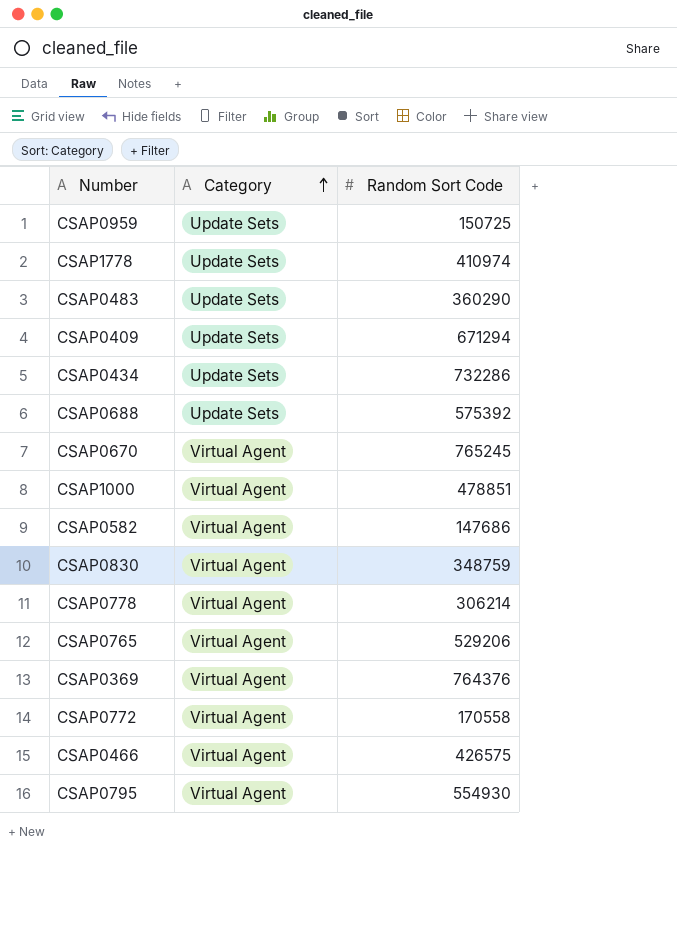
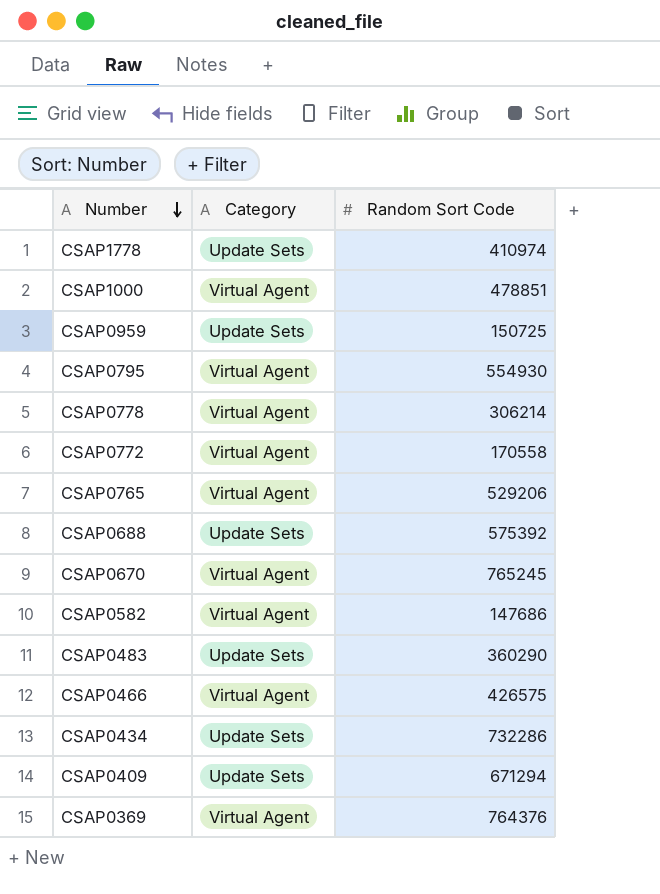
row order: Category ascending -> Number descending
row CSAP0830: Virtual Agent | 348759 -> none

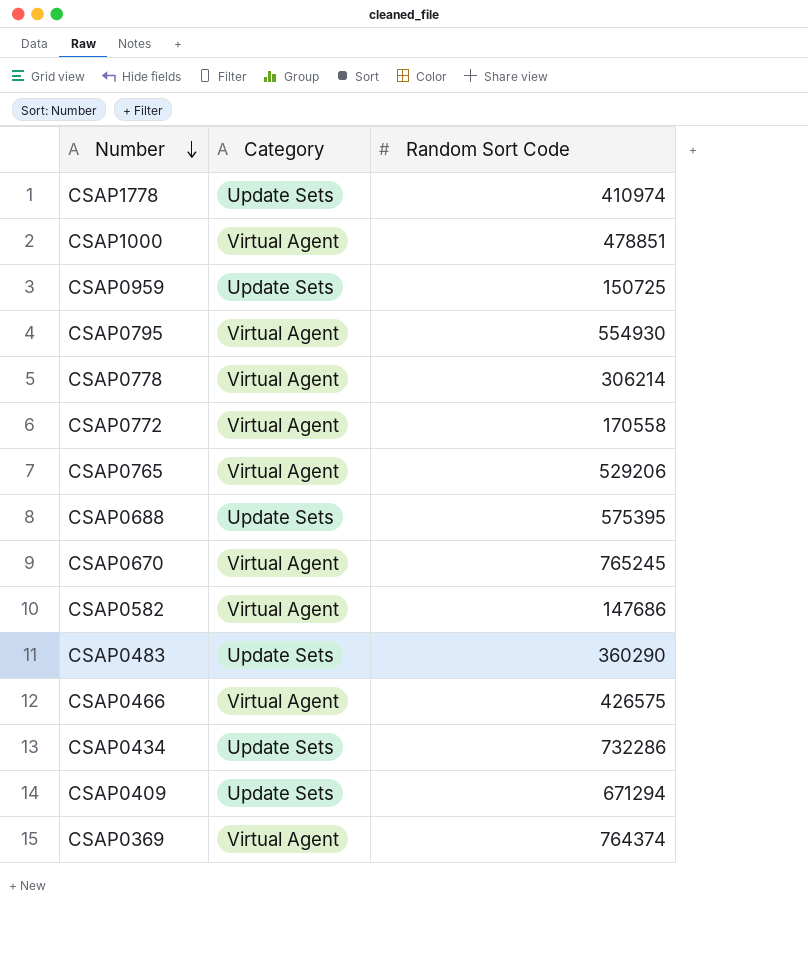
CSAP0688 | Random Sort Code: 575392 -> 575395
CSAP0369 | Random Sort Code: 764376 -> 764374

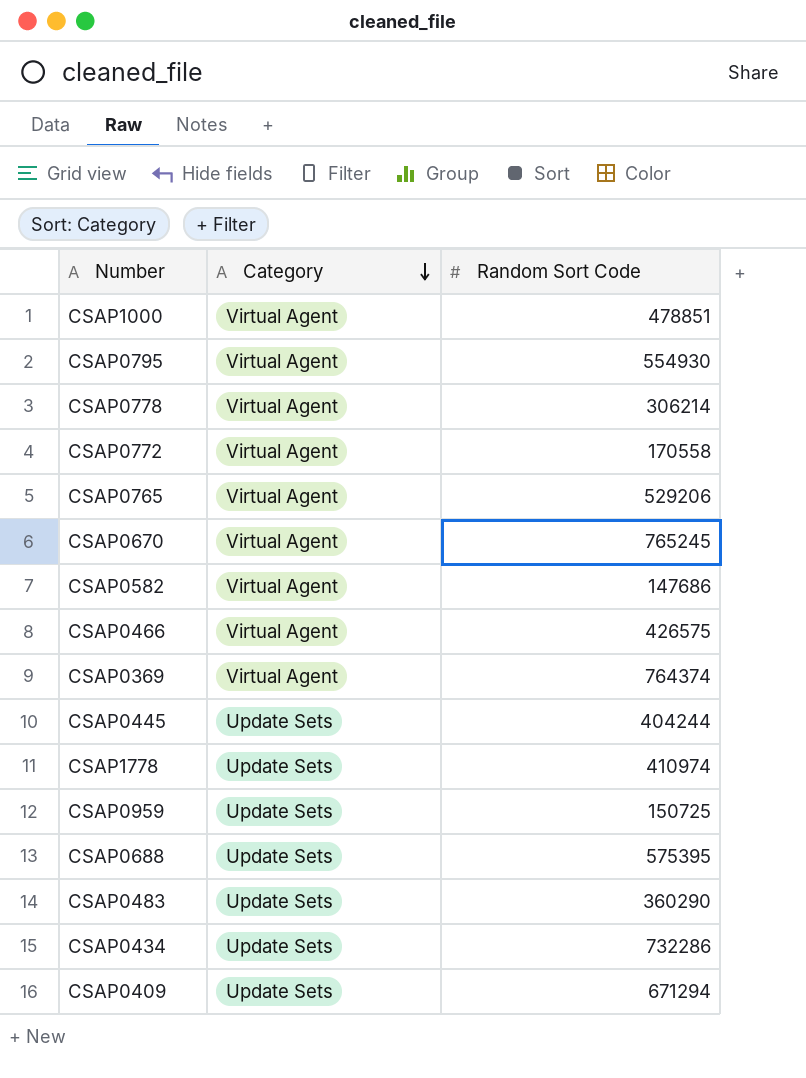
row order: Number descending -> Category descending
row CSAP0445: none -> Update Sets | 404244

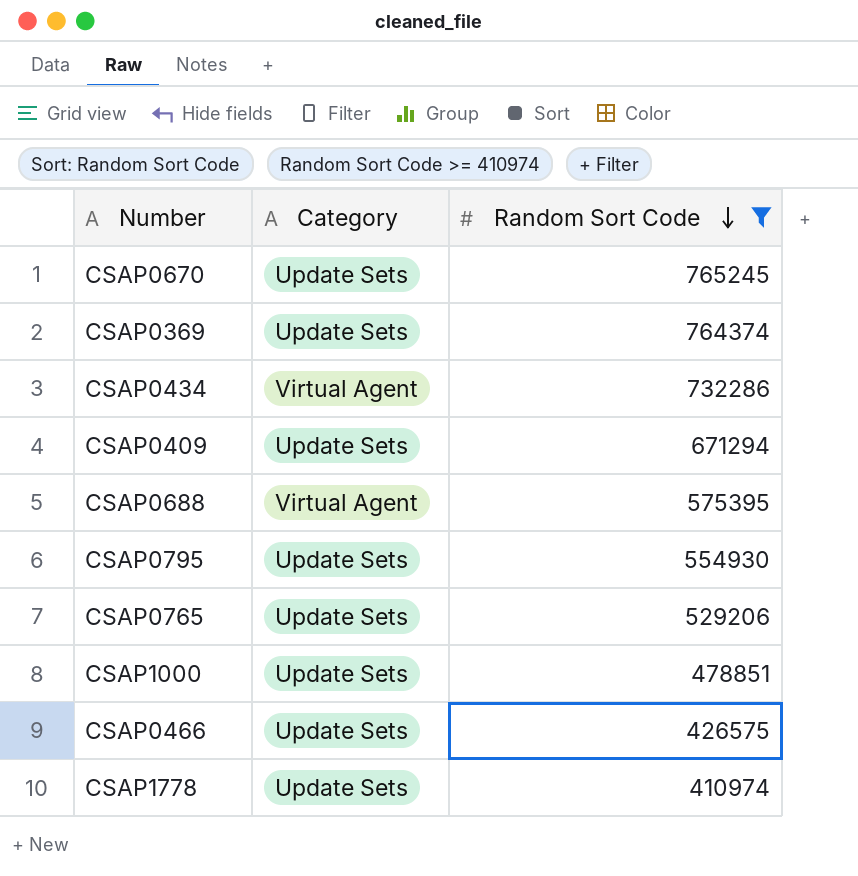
filter: none -> Random Sort Code >= 410974
row order: Category descending -> Random Sort Code descending
CSAP0670 | Category: Virtual Agent -> Update Sets
CSAP0369 | Category: Virtual Agent -> Update Sets
CSAP0434 | Category: Update Sets -> Virtual Agent
CSAP0688 | Category: Update Sets -> Virtual Agent
CSAP0795 | Category: Virtual Agent -> Update Sets
CSAP0765 | Category: Virtual Agent -> Update Sets
CSAP1000 | Category: Virtual Agent -> Update Sets
CSAP0466 | Category: Virtual Agent -> Update Sets

